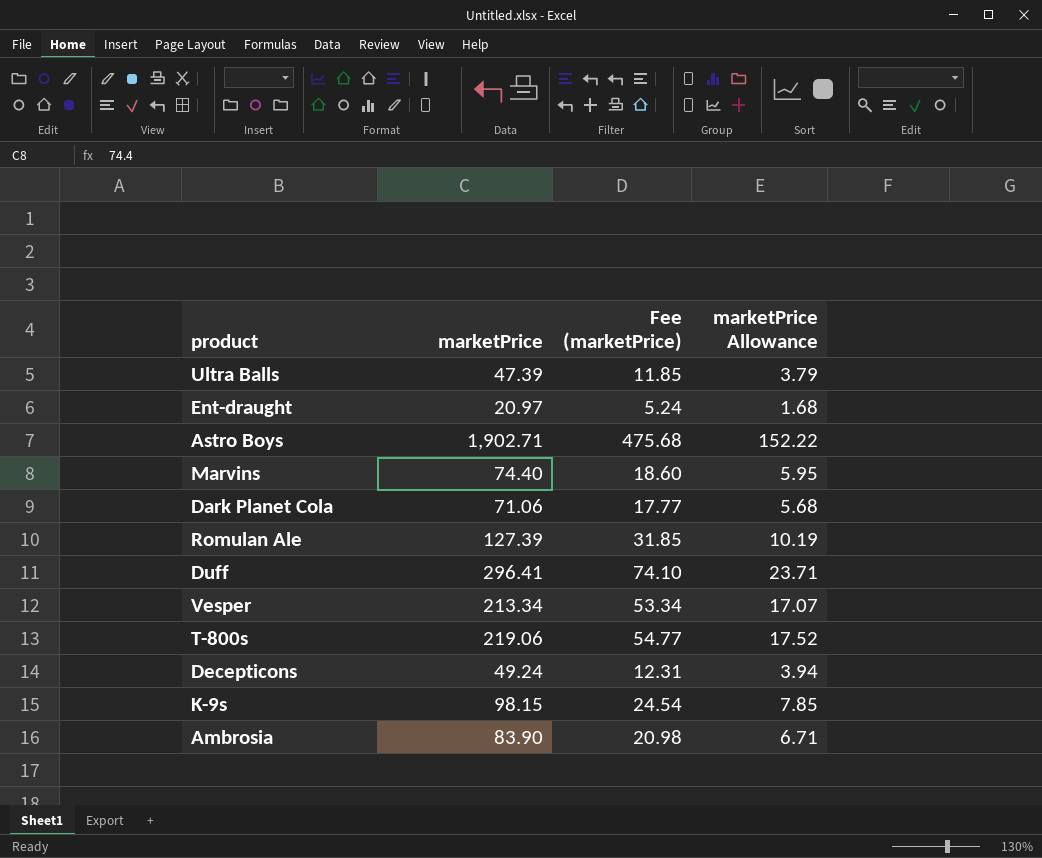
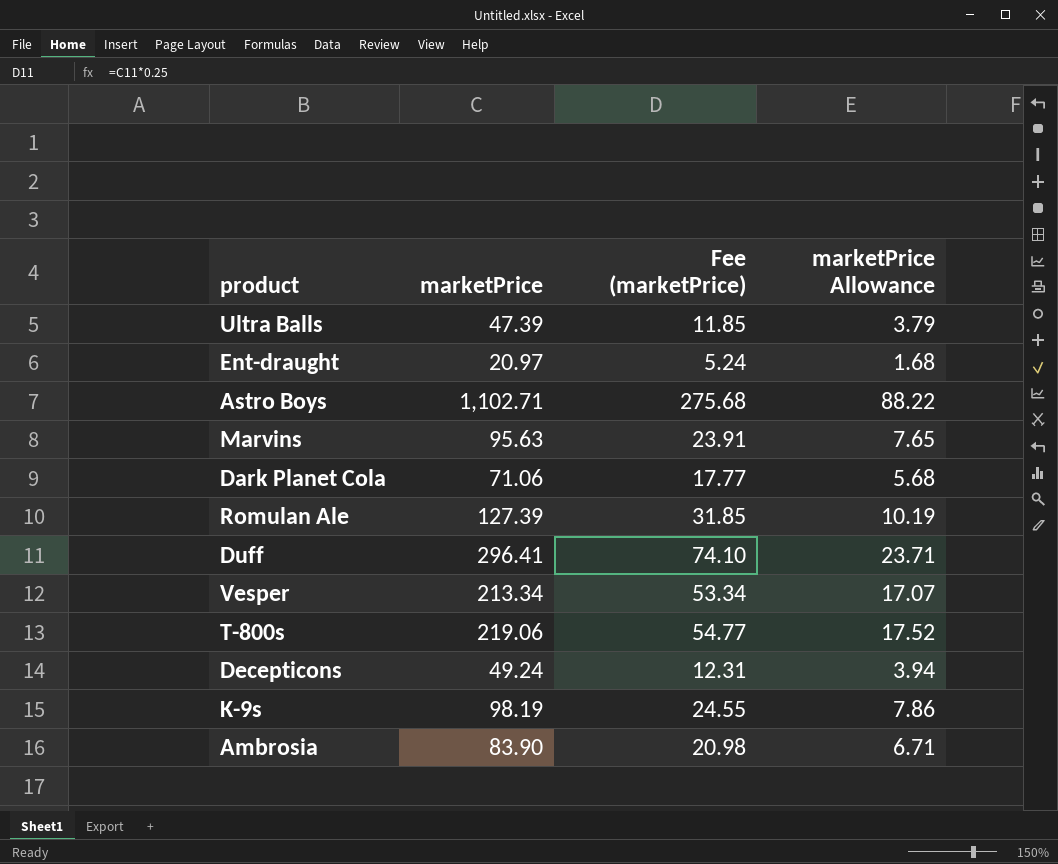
Astro Boys | marketPrice: 1,902.71 -> 1,102.71
Astro Boys | Fee (marketPrice): 475.68 -> 275.68
Astro Boys | marketPrice Allowance: 152.22 -> 88.22
Marvins | marketPrice: 74.40 -> 95.63
Marvins | Fee (marketPrice): 18.60 -> 23.91
Marvins | marketPrice Allowance: 5.95 -> 7.65
K-9s | marketPrice: 98.15 -> 98.19
K-9s | Fee (marketPrice): 24.54 -> 24.55
K-9s | marketPrice Allowance: 7.85 -> 7.86

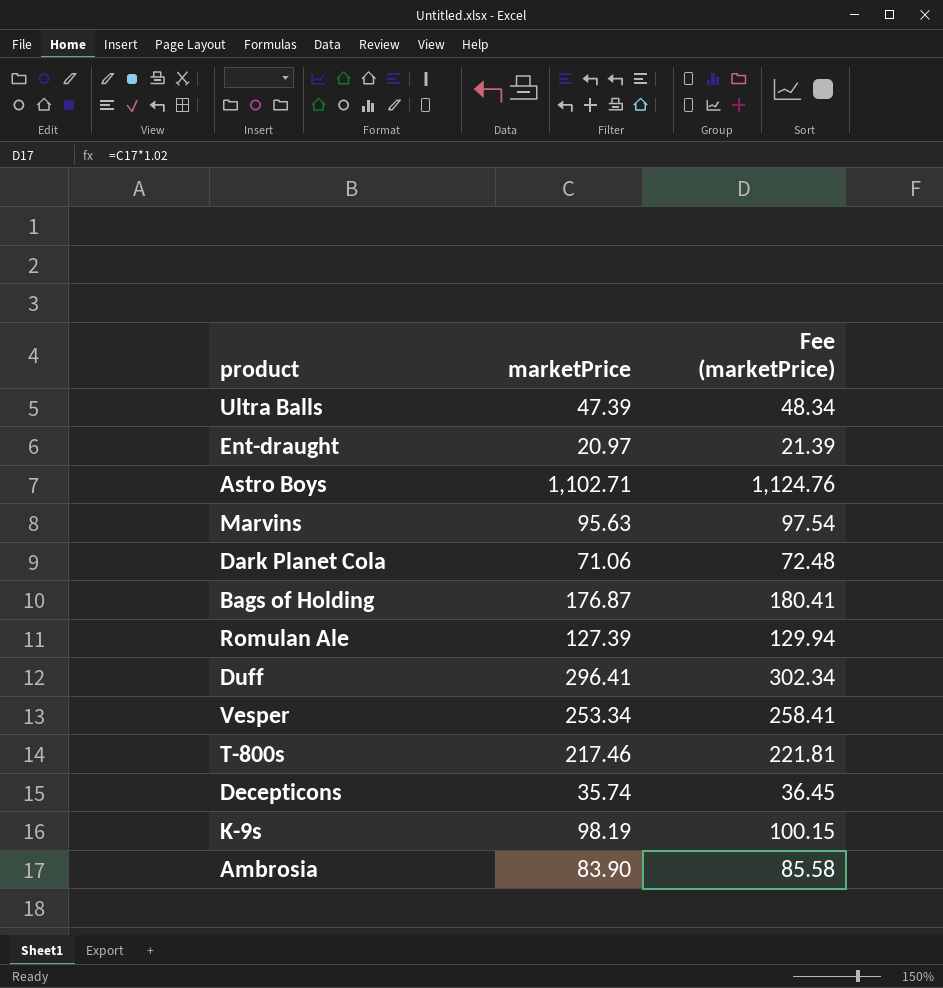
column marketPrice Allowance | formula: [marketPrice] * 0.08 -> none
column Fee (marketPrice) | formula: [marketPrice] * 0.25 -> [marketPrice] * 1.02
row Bags of Holding: none -> 176.87 | 180.41
Vesper | marketPrice: 213.34 -> 253.34
T-800s | marketPrice: 219.06 -> 217.46
Decepticons | marketPrice: 49.24 -> 35.74

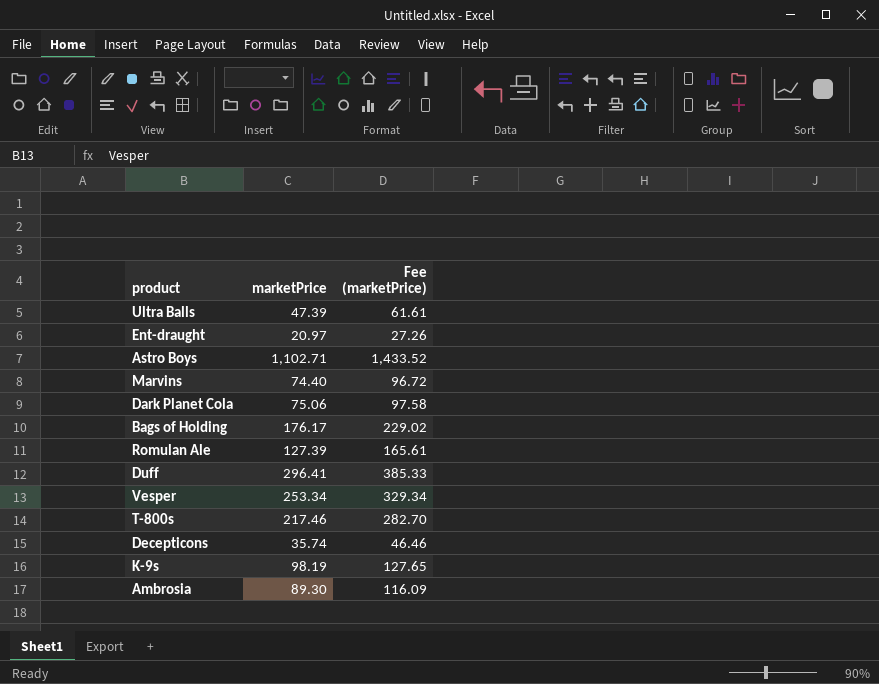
column Fee (marketPrice) | formula: [marketPrice] * 1.02 -> [marketPrice] * 1.3
Marvins | marketPrice: 95.63 -> 74.40
Dark Planet Cola | marketPrice: 71.06 -> 75.06
Bags of Holding | marketPrice: 176.87 -> 176.17
Ambrosia | marketPrice: 83.90 -> 89.30

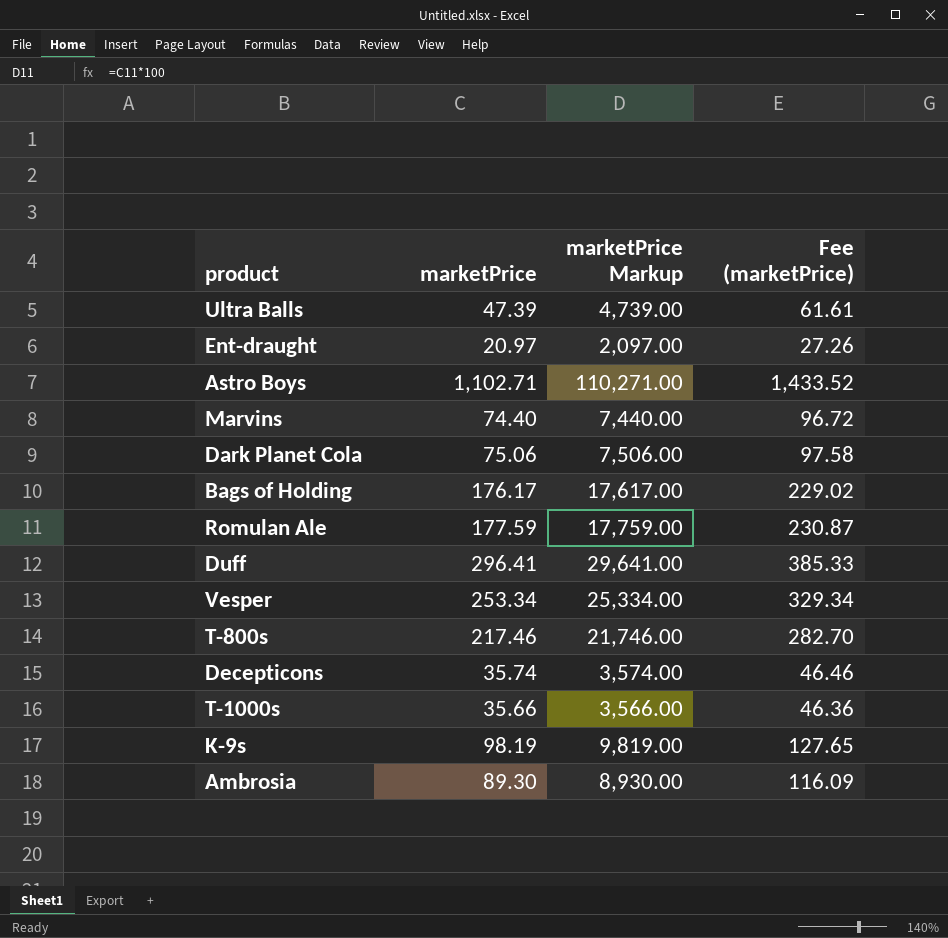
column marketPrice Markup | formula: none -> [marketPrice] * 100
Romulan Ale | marketPrice: 127.39 -> 177.59
Romulan Ale | Fee (marketPrice): 165.61 -> 230.87
row T-1000s: none -> 35.66 | 3,566.00 | 46.36

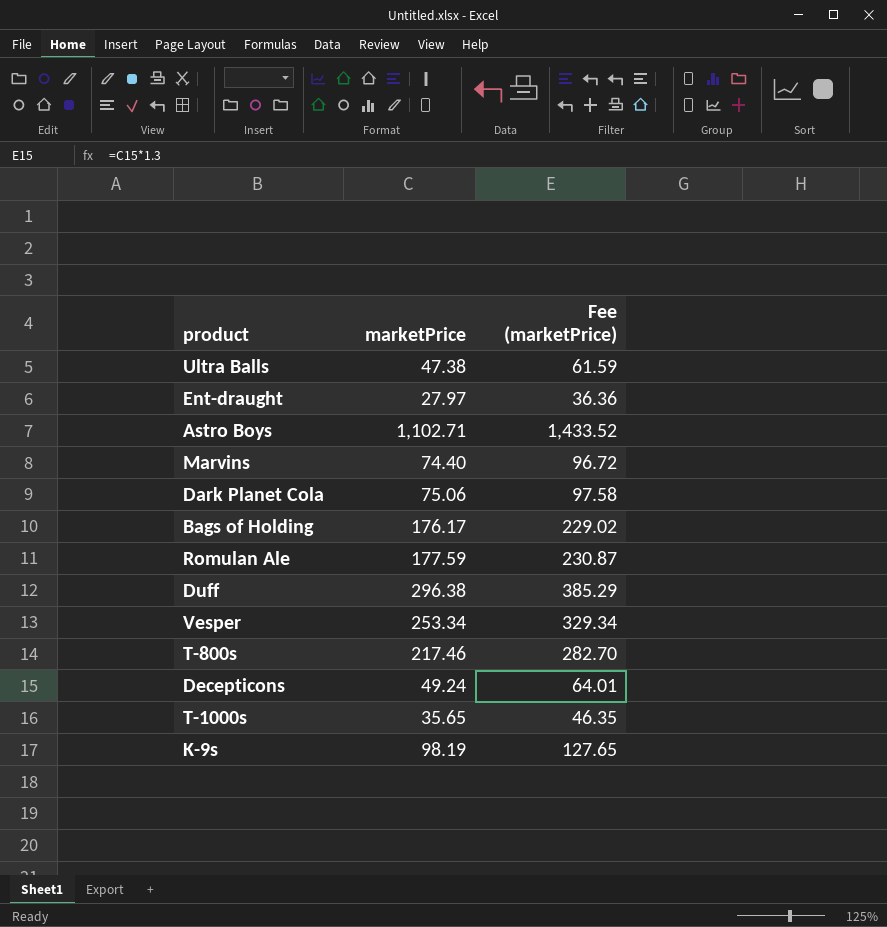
column marketPrice Markup | formula: [marketPrice] * 100 -> none
row Ambrosia: 89.30 | 8,930.00 | 116.09 -> none
Ultra Balls | marketPrice: 47.39 -> 47.38
Ultra Balls | Fee (marketPrice): 61.61 -> 61.59
Ent-draught | marketPrice: 20.97 -> 27.97
Ent-draught | Fee (marketPrice): 27.26 -> 36.36
Duff | marketPrice: 296.41 -> 296.38
Duff | Fee (marketPrice): 385.33 -> 385.29
Decepticons | marketPrice: 35.74 -> 49.24
Decepticons | Fee (marketPrice): 46.46 -> 64.01
T-1000s | marketPrice: 35.66 -> 35.65
T-1000s | Fee (marketPrice): 46.36 -> 46.35

